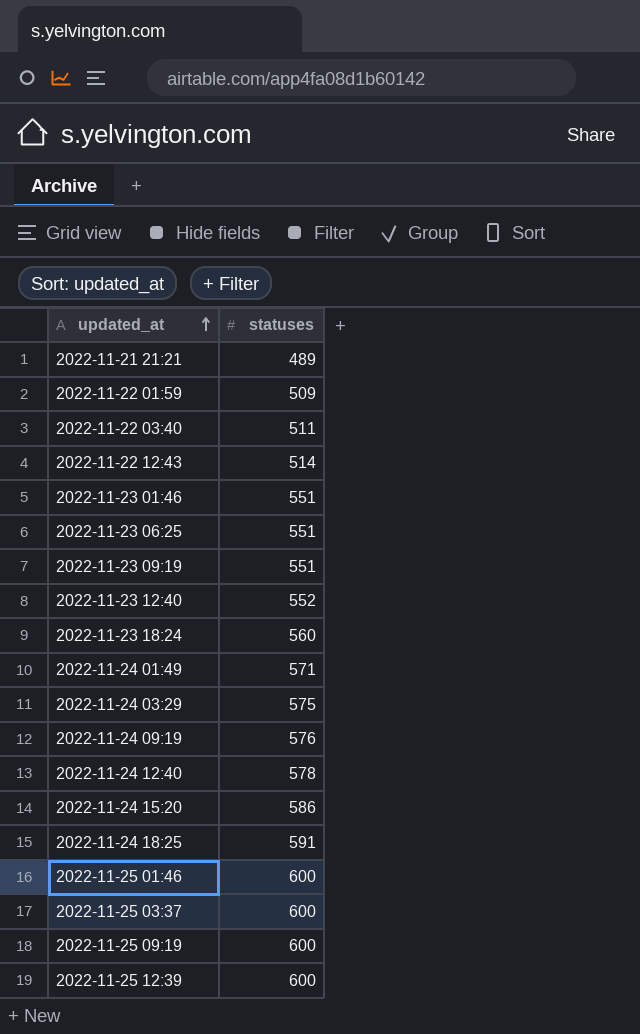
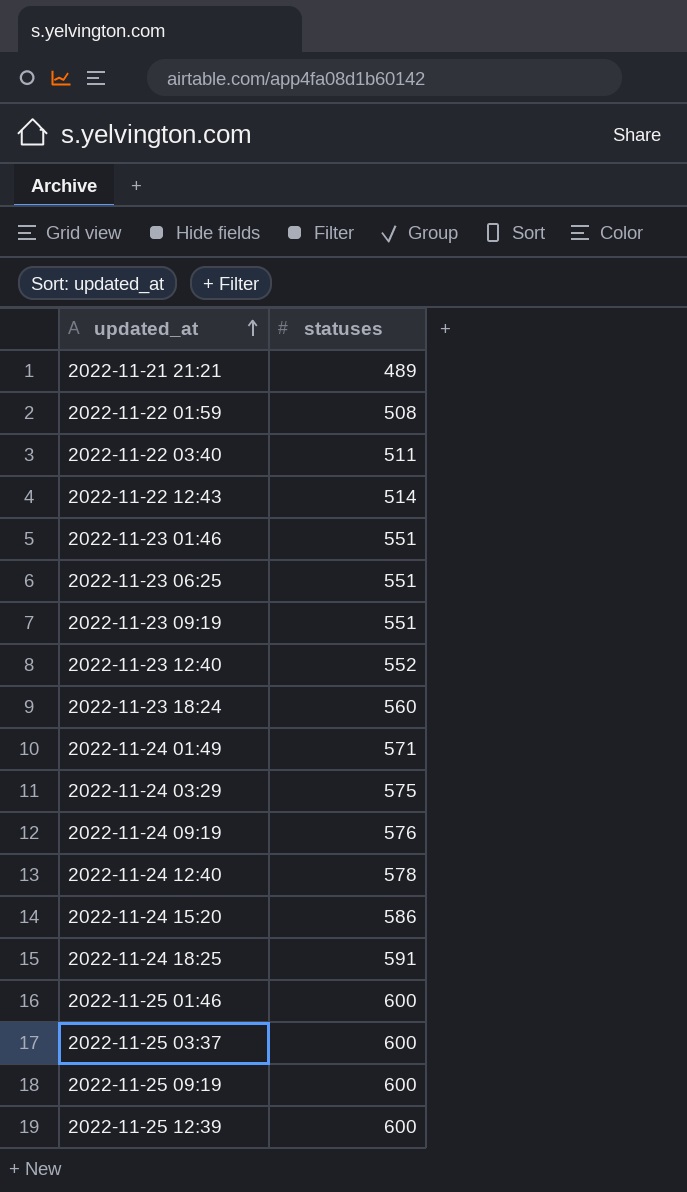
2022-11-22 01:59 | statuses: 509 -> 508

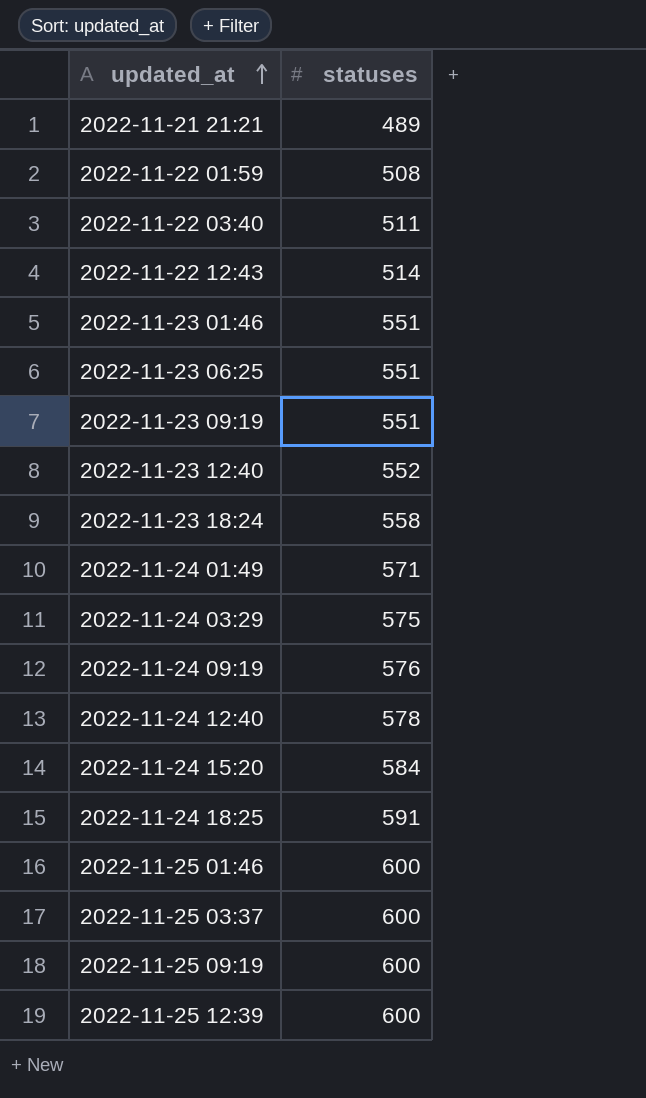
2022-11-23 18:24 | statuses: 560 -> 558
2022-11-24 15:20 | statuses: 586 -> 584

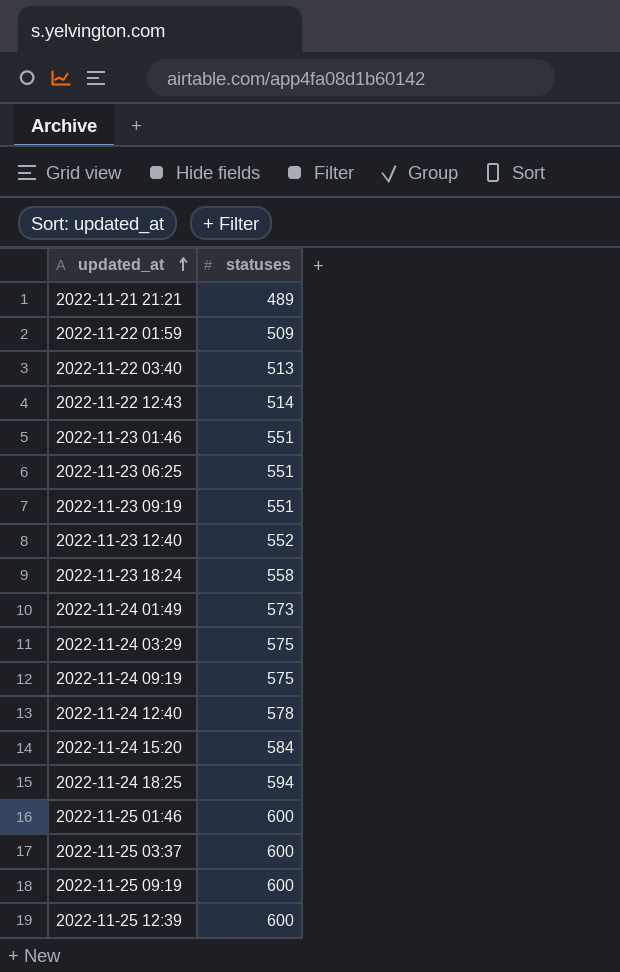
2022-11-22 01:59 | statuses: 508 -> 509
2022-11-22 03:40 | statuses: 511 -> 513
2022-11-24 01:49 | statuses: 571 -> 573
2022-11-24 09:19 | statuses: 576 -> 575
2022-11-24 18:25 | statuses: 591 -> 594

